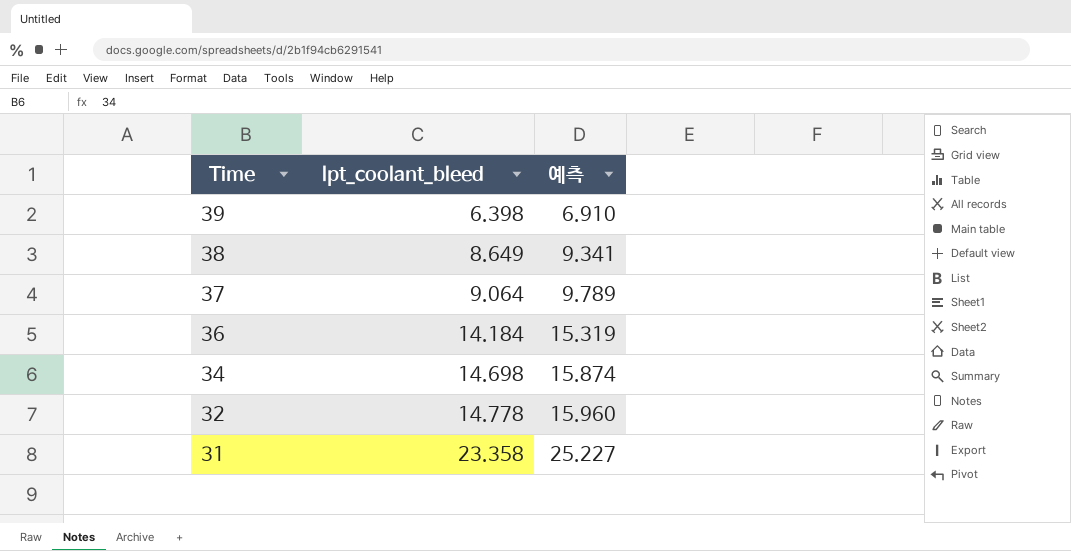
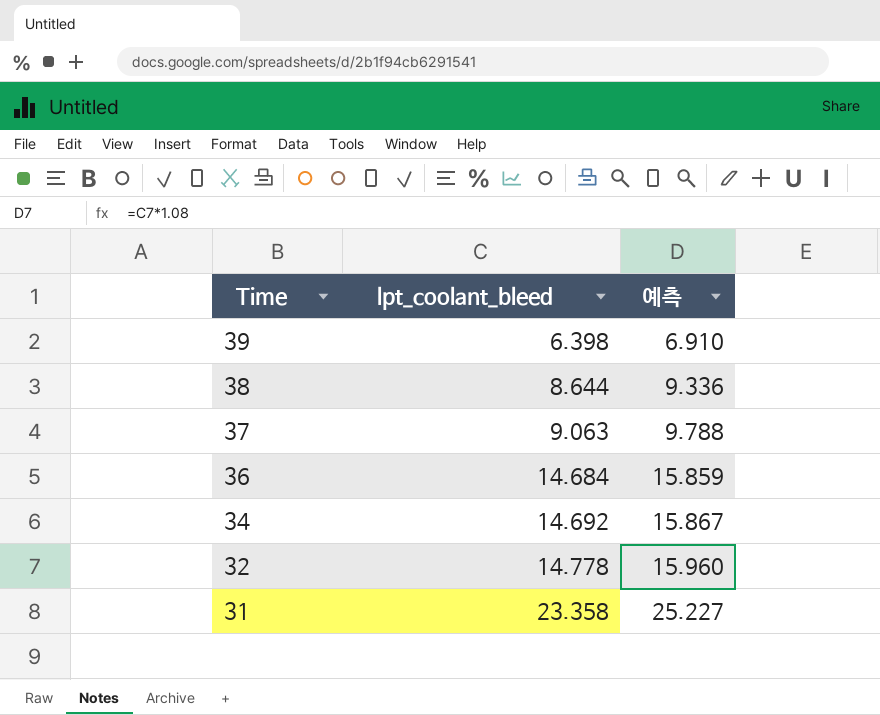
38 | lpt_coolant_bleed: 8.649 -> 8.644
38 | 예측: 9.341 -> 9.336
37 | lpt_coolant_bleed: 9.064 -> 9.063
37 | 예측: 9.789 -> 9.788
36 | lpt_coolant_bleed: 14.184 -> 14.684
36 | 예측: 15.319 -> 15.859
34 | lpt_coolant_bleed: 14.698 -> 14.692
34 | 예측: 15.874 -> 15.867

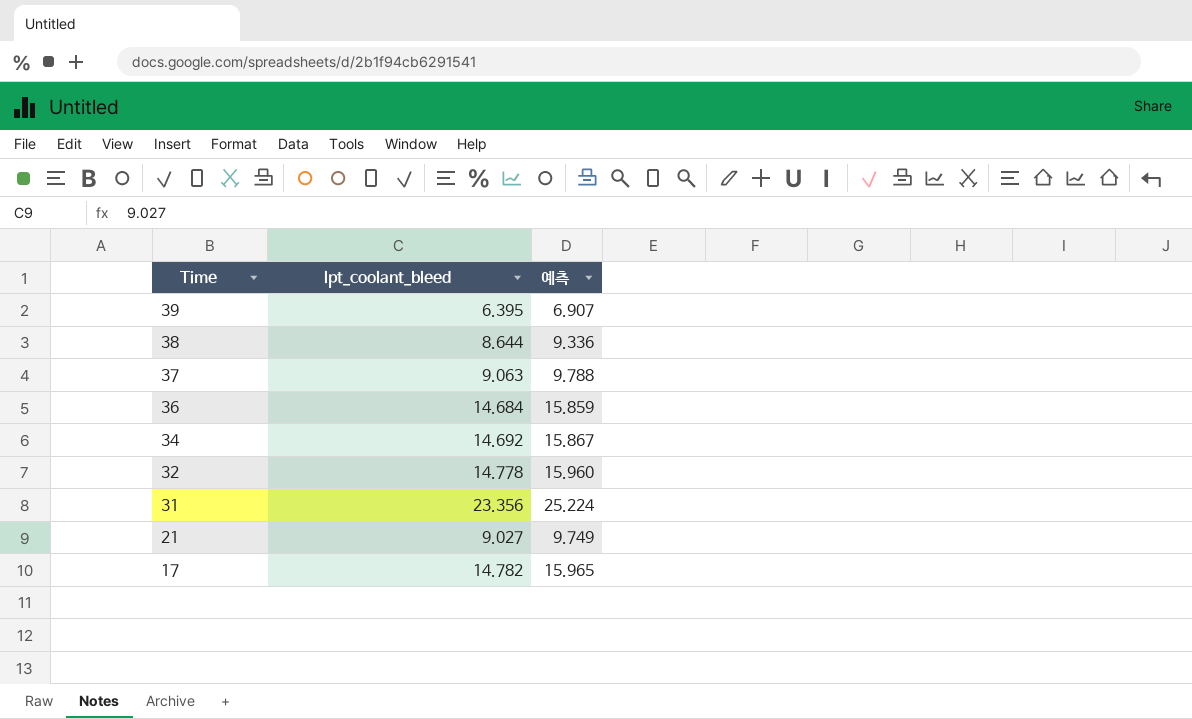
39 | lpt_coolant_bleed: 6.398 -> 6.395
39 | 예측: 6.910 -> 6.907
31 | lpt_coolant_bleed: 23.358 -> 23.356
31 | 예측: 25.227 -> 25.224
row 21: none -> 9.027 | 9.749
row 17: none -> 14.782 | 15.965

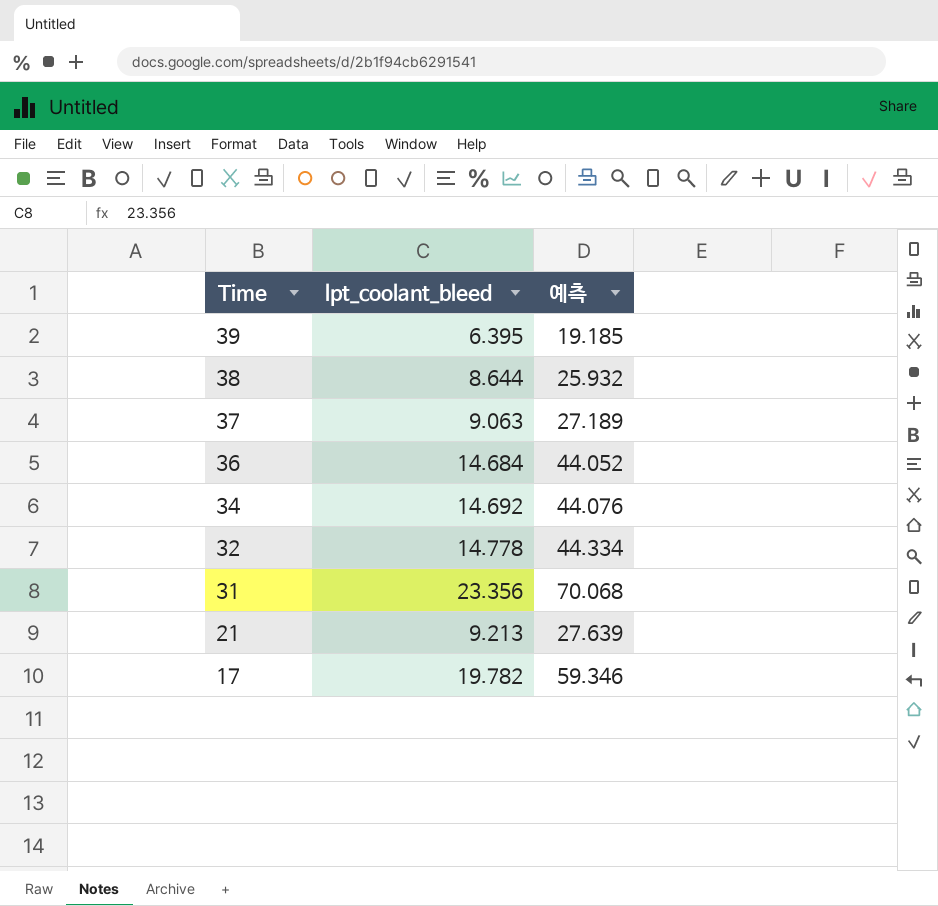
column 예측 | formula: [lpt_coolant_bleed] * 1.08 -> [lpt_coolant_bleed] * 3
21 | lpt_coolant_bleed: 9.027 -> 9.213
17 | lpt_coolant_bleed: 14.782 -> 19.782

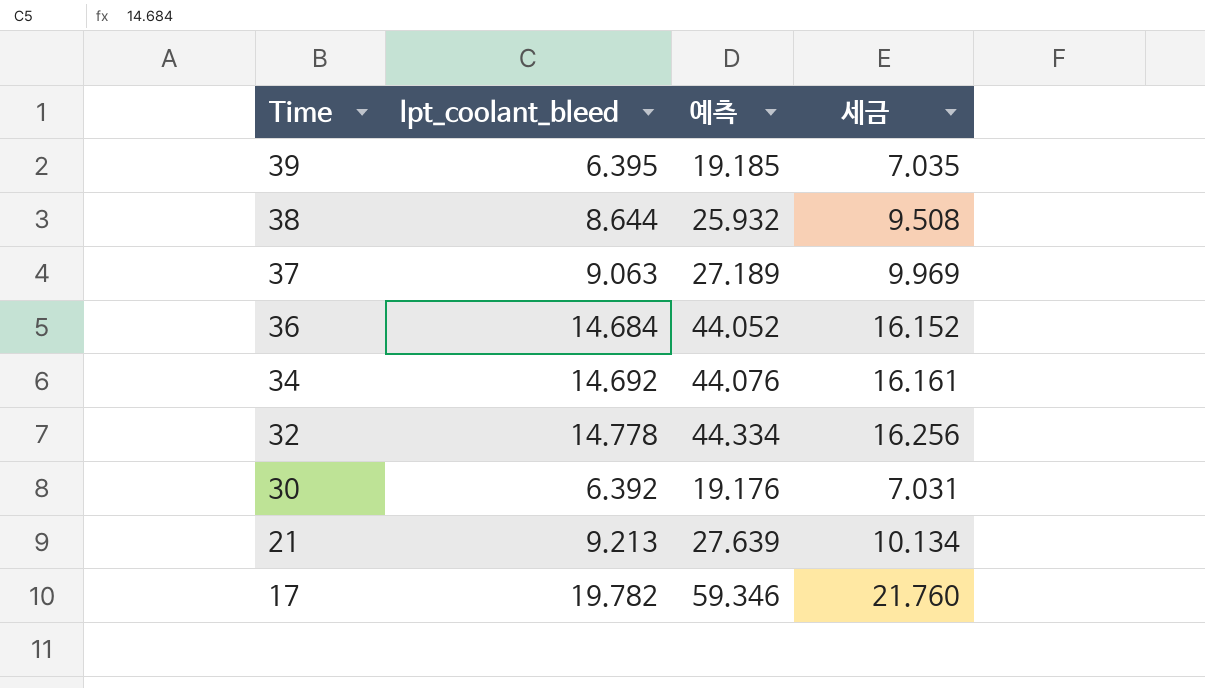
column 세금 | formula: none -> [lpt_coolant_bleed] * 1.1
row 31: 23.356 | 70.068 -> none
row 30: none -> 6.392 | 19.176 | 7.031

